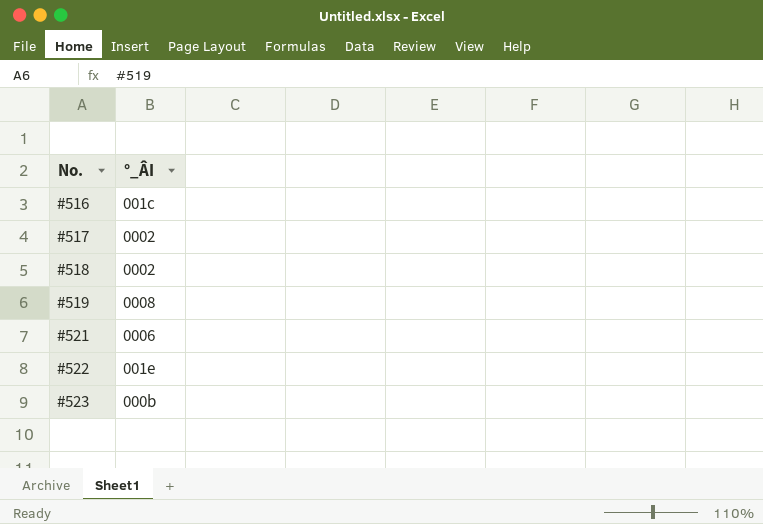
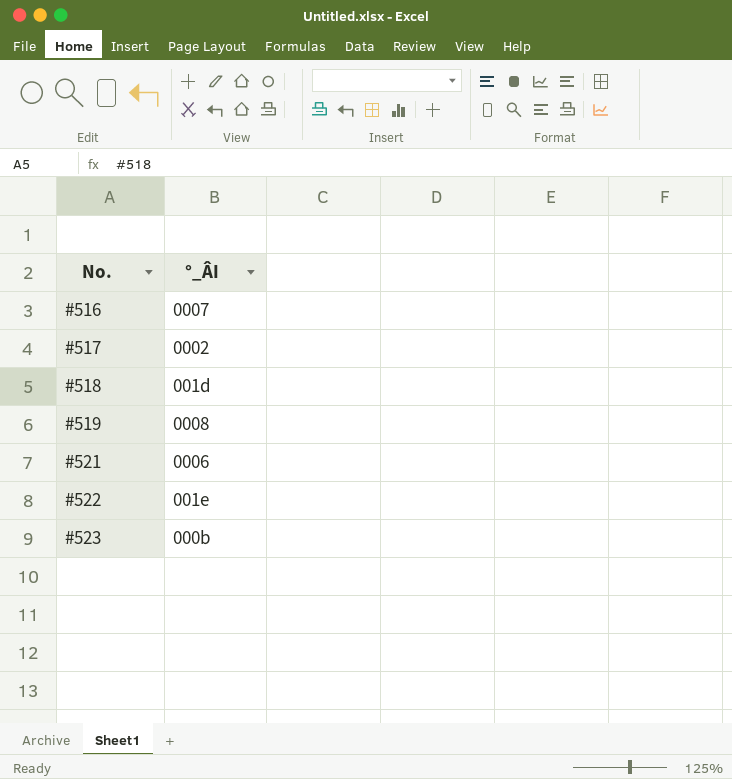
#516 | °_ÂI: 001c -> 0007
#518 | °_ÂI: 0002 -> 001d

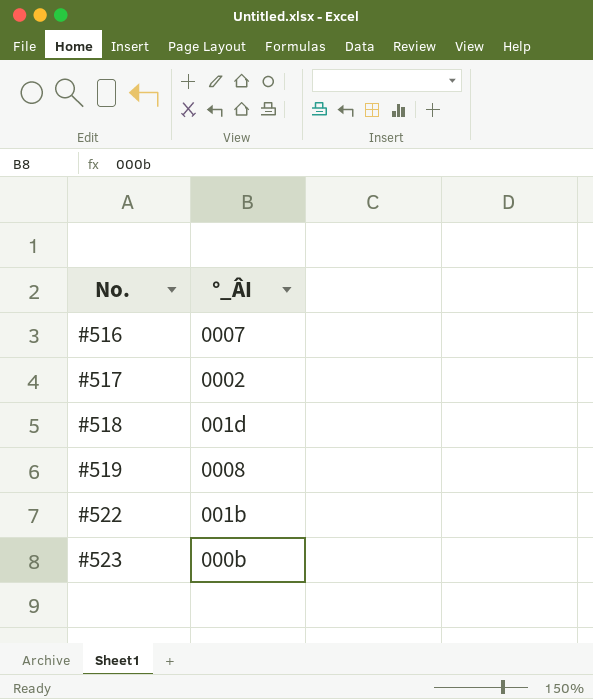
row #521: 0006 -> none
#522 | °_ÂI: 001e -> 001b

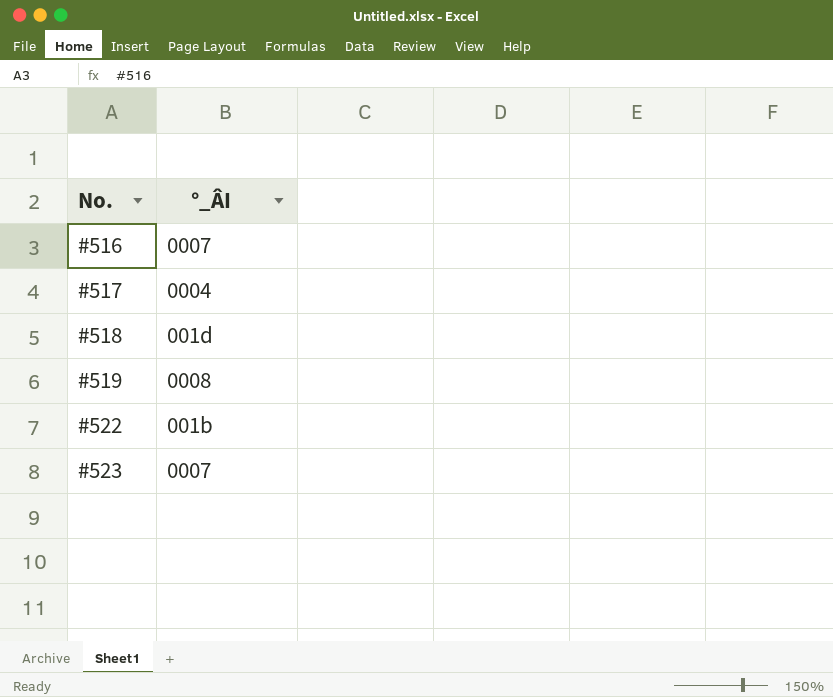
#517 | °_ÂI: 0002 -> 0004
#523 | °_ÂI: 000b -> 0007

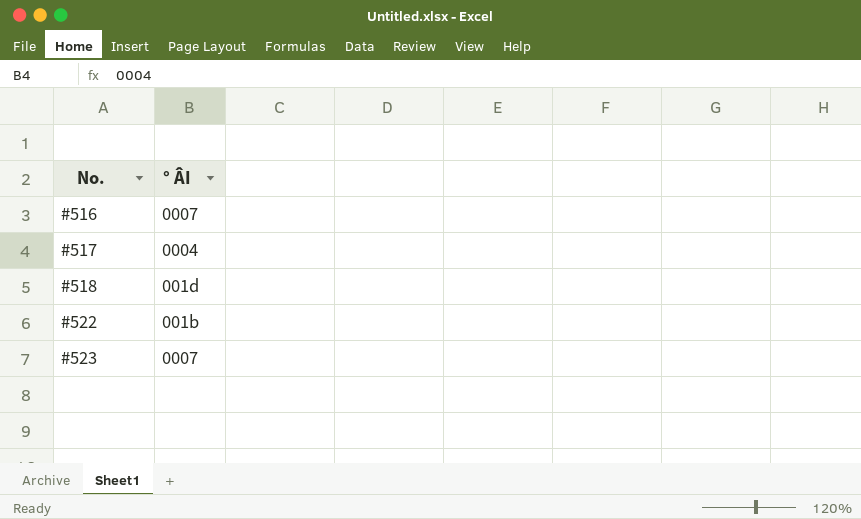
column name: °_ÂI -> ° ÂI
row #519: 0008 -> none

